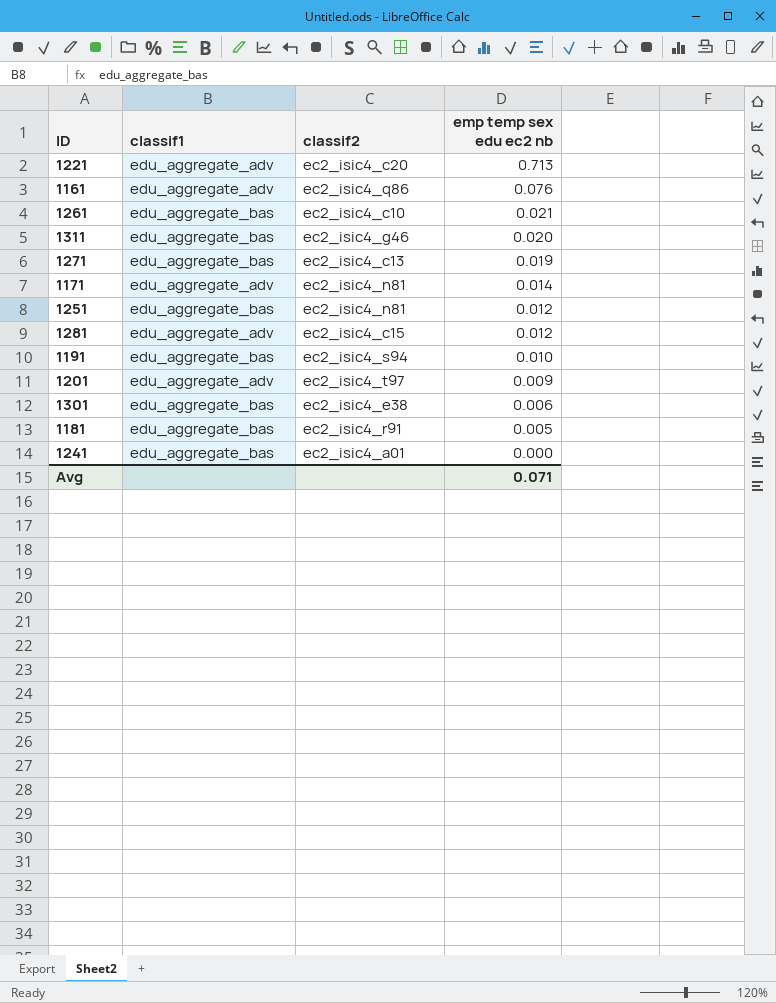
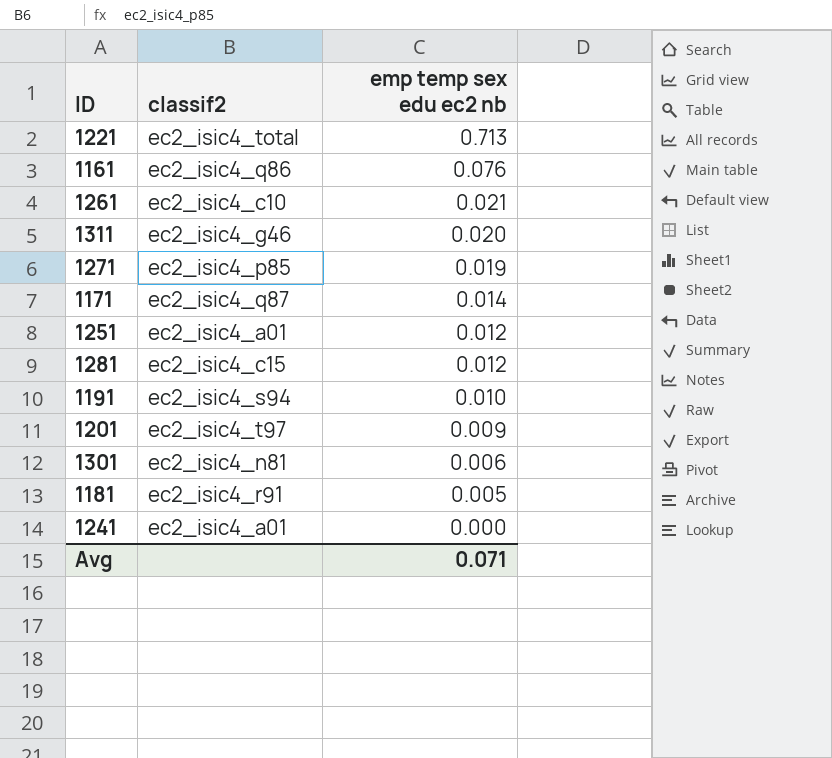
column classif1 | position: 2 -> none
1221 | classif2: ec2_isic4_c20 -> ec2_isic4_total
1271 | classif2: ec2_isic4_c13 -> ec2_isic4_p85
1171 | classif2: ec2_isic4_n81 -> ec2_isic4_q87
1251 | classif2: ec2_isic4_n81 -> ec2_isic4_a01
1301 | classif2: ec2_isic4_e38 -> ec2_isic4_n81

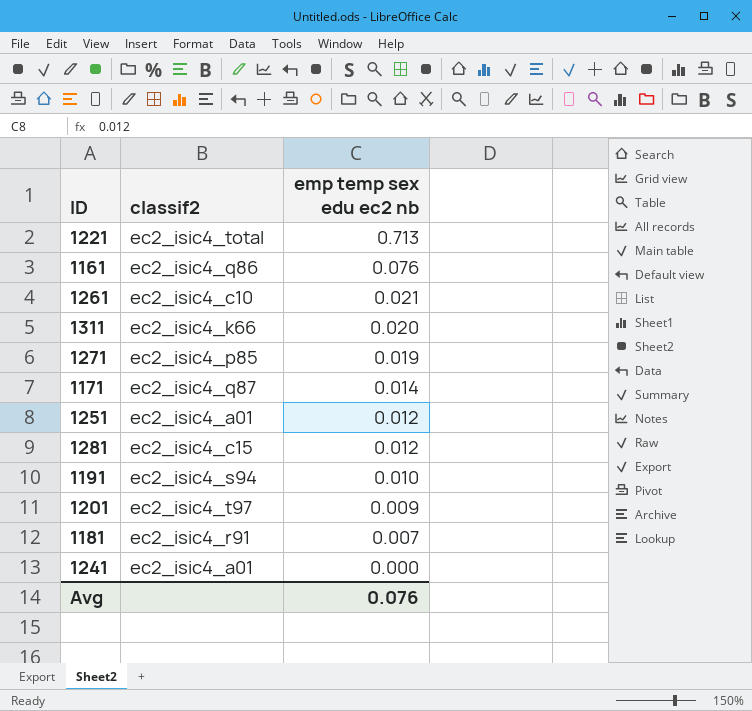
row 1301: ec2_isic4_n81 | 0.006 -> none
1311 | classif2: ec2_isic4_g46 -> ec2_isic4_k66
1181 | emp temp sex edu ec2 nb: 0.005 -> 0.007
Avg | emp temp sex edu ec2 nb: 0.071 -> 0.076

